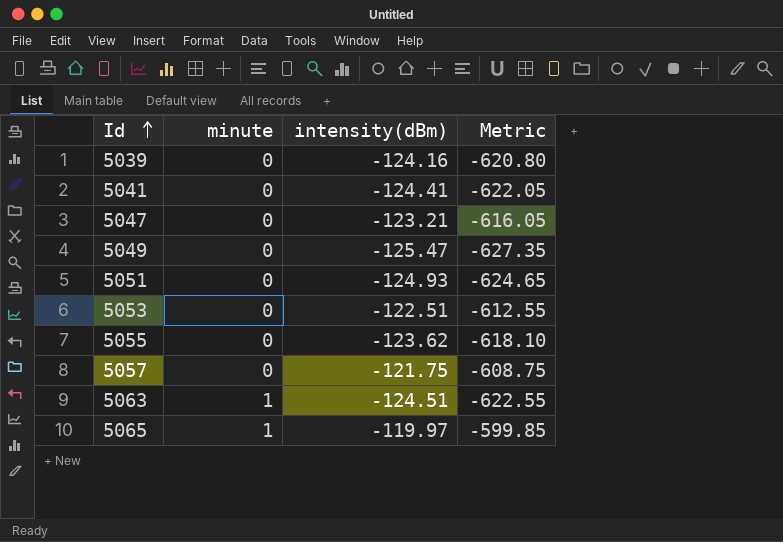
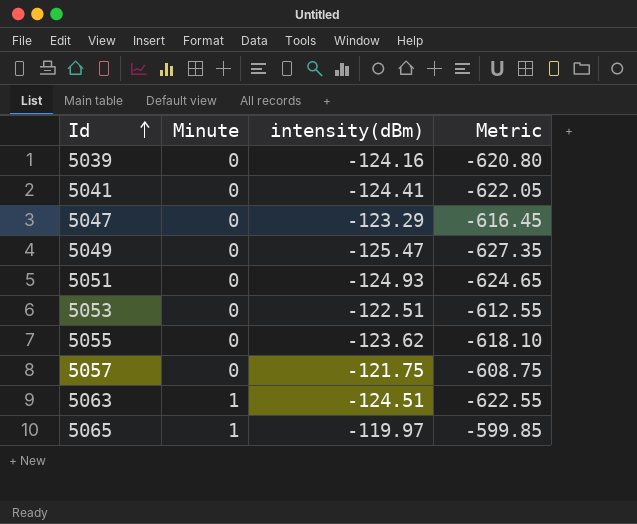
column name: minute -> Minute
5047 | intensity(dBm): -123.21 -> -123.29
5047 | Metric: -616.05 -> -616.45

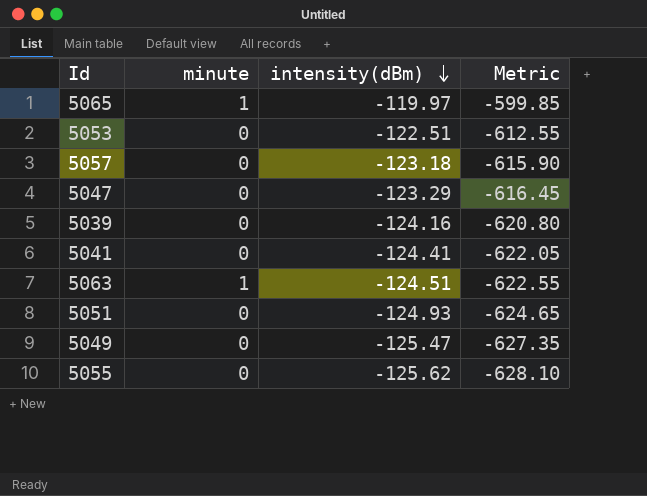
row order: Id ascending -> intensity(dBm) descending
column name: Minute -> minute
5057 | intensity(dBm): -121.75 -> -123.18
5057 | Metric: -608.75 -> -615.90
5055 | intensity(dBm): -123.62 -> -125.62
5055 | Metric: -618.10 -> -628.10

